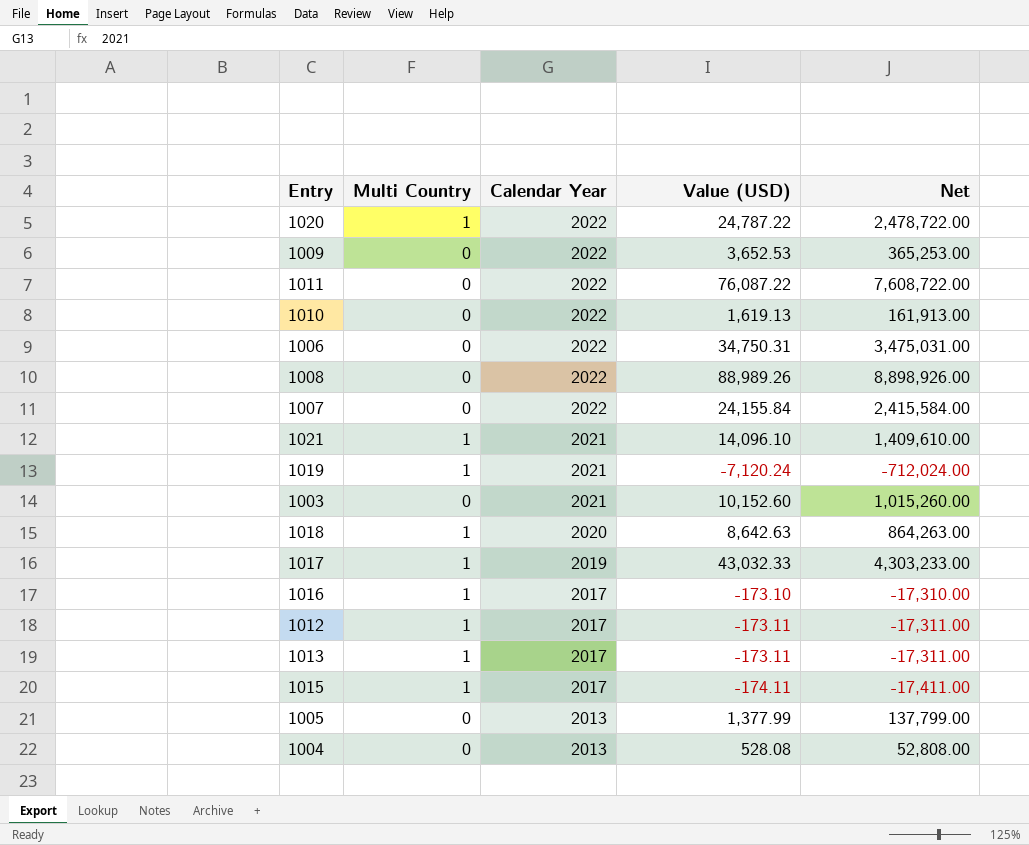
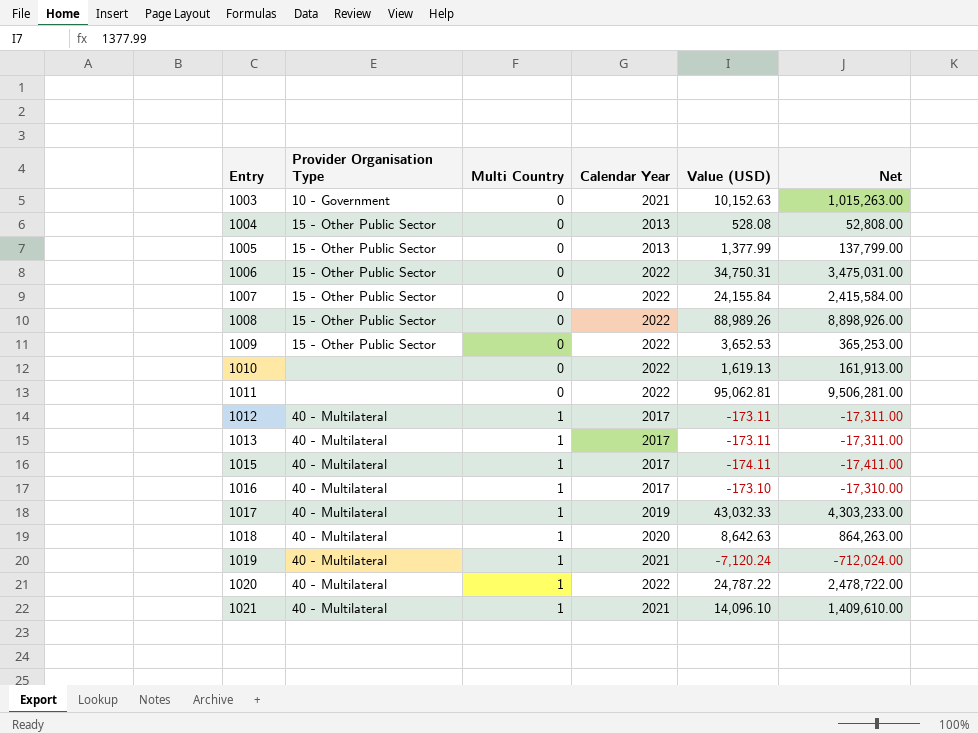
row order: Calendar Year descending -> Entry ascending
column Provider Organisation Type | position: none -> 2
1003 | Value (USD): 10,152.60 -> 10,152.63
1003 | Net: 1,015,260.00 -> 1,015,263.00
1011 | Value (USD): 76,087.22 -> 95,062.81
1011 | Net: 7,608,722.00 -> 9,506,281.00

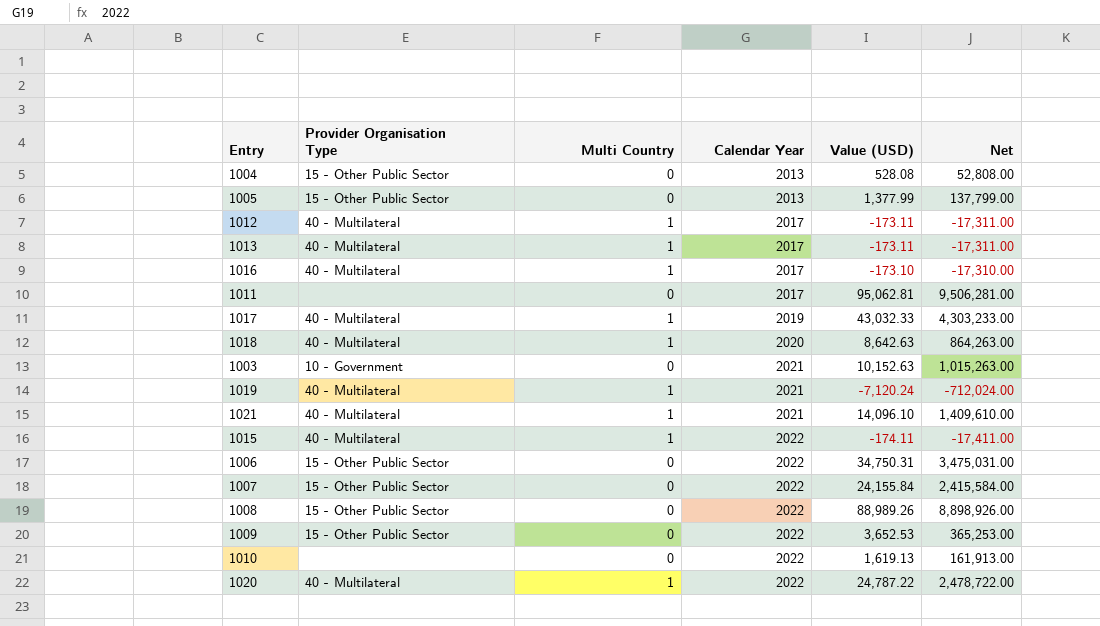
row order: Entry ascending -> Calendar Year ascending
1011 | Calendar Year: 2022 -> 2017
1015 | Calendar Year: 2017 -> 2022

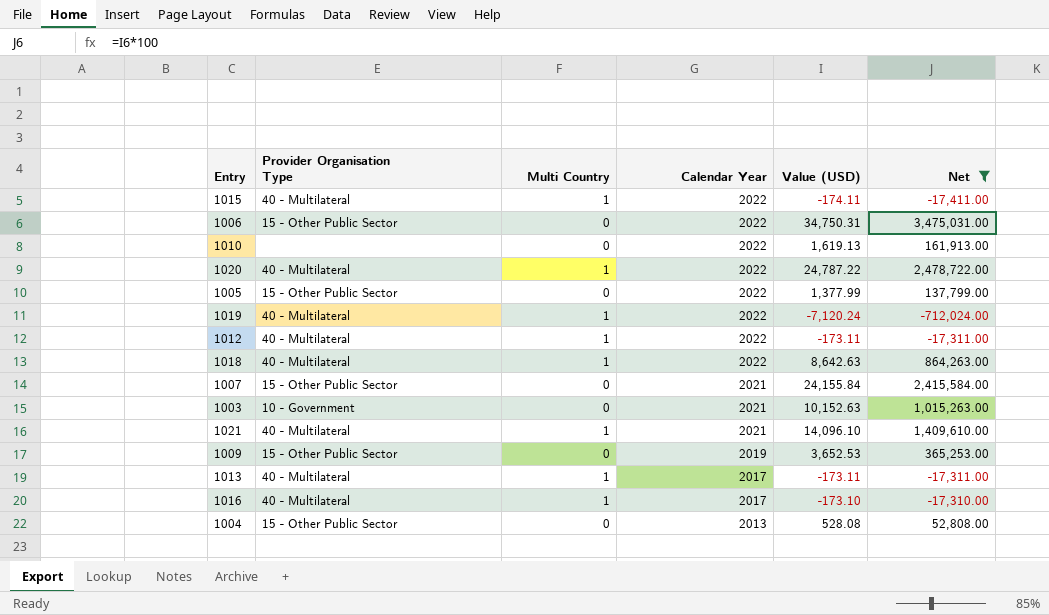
filter: none -> Net <= 3,475,031.00
row order: Calendar Year ascending -> Calendar Year descending
1005 | Calendar Year: 2013 -> 2022
1019 | Calendar Year: 2021 -> 2022
1012 | Calendar Year: 2017 -> 2022
1018 | Calendar Year: 2020 -> 2022
1007 | Calendar Year: 2022 -> 2021
1009 | Calendar Year: 2022 -> 2019

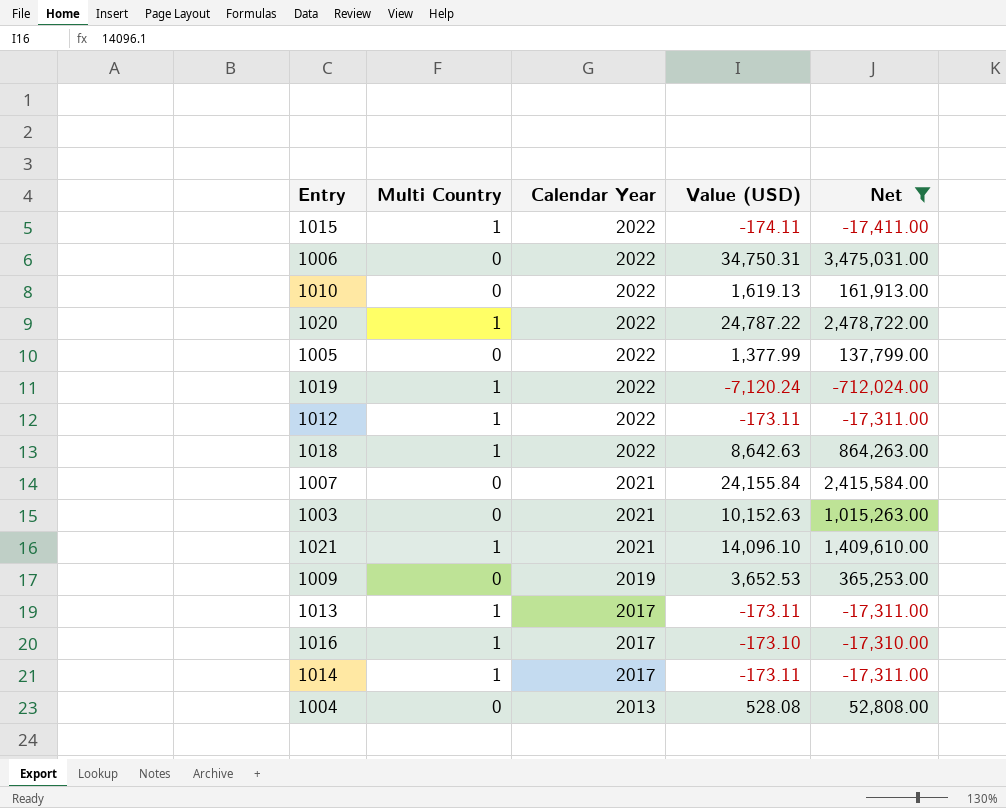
column Provider Organisation Type | position: 2 -> none
row 1014: none -> 1 | 2017 | -173.11 | -17,311.00

